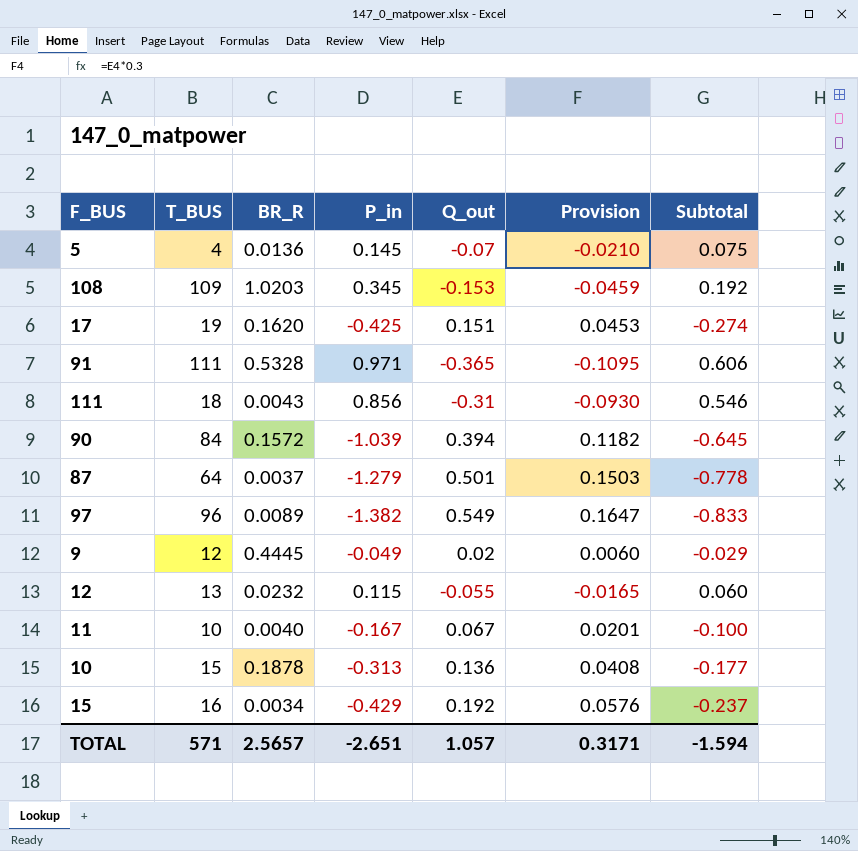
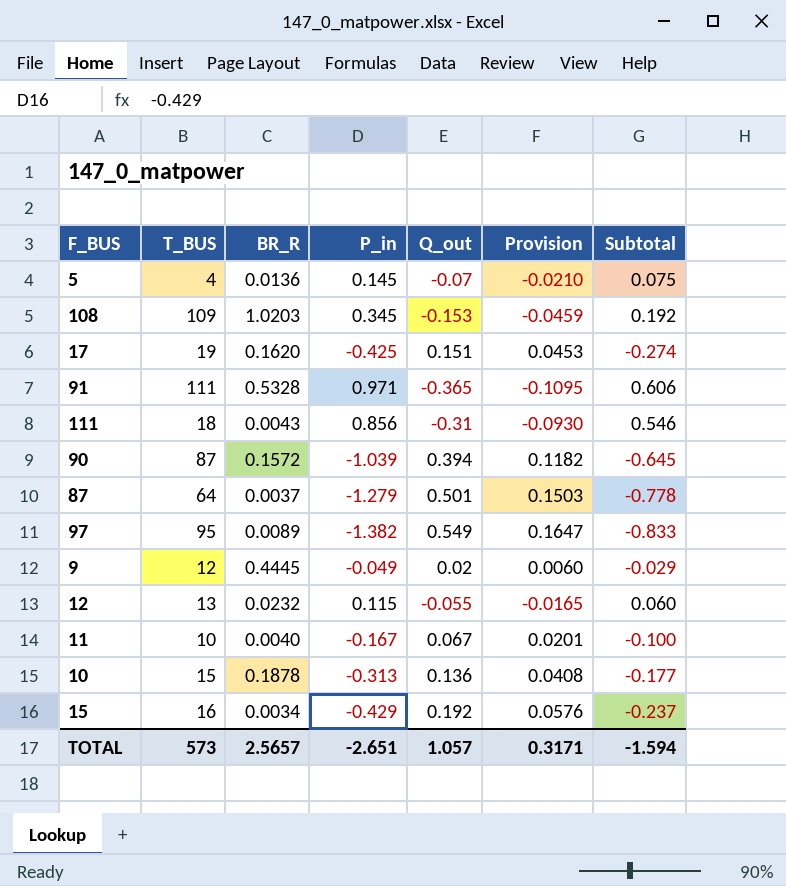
90 | T_BUS: 84 -> 87
97 | T_BUS: 96 -> 95
TOTAL | T_BUS: 571 -> 573

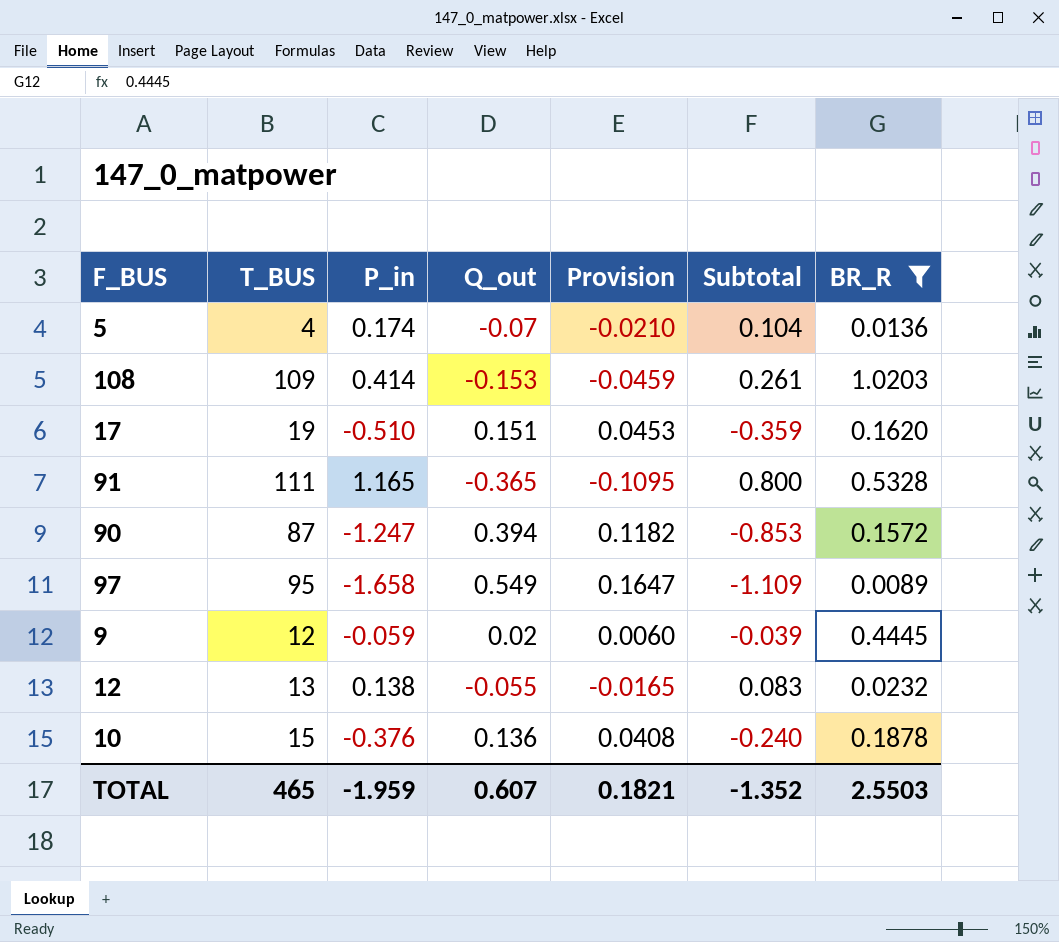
filter: none -> BR_R >= 0.0089
column BR_R | position: 3 -> 7
5 | P_in: 0.145 -> 0.174
5 | Subtotal: 0.075 -> 0.104
108 | P_in: 0.345 -> 0.414
108 | Subtotal: 0.192 -> 0.261
17 | P_in: -0.425 -> -0.510
17 | Subtotal: -0.274 -> -0.359
91 | P_in: 0.971 -> 1.165
91 | Subtotal: 0.606 -> 0.800
90 | P_in: -1.039 -> -1.247
90 | Subtotal: -0.645 -> -0.853
97 | P_in: -1.382 -> -1.658
97 | Subtotal: -0.833 -> -1.109
9 | P_in: -0.049 -> -0.059
9 | Subtotal: -0.029 -> -0.039
12 | P_in: 0.115 -> 0.138
12 | Subtotal: 0.060 -> 0.083
10 | P_in: -0.313 -> -0.376
10 | Subtotal: -0.177 -> -0.240
TOTAL | T_BUS: 573 -> 465
TOTAL | P_in: -2.651 -> -1.959
TOTAL | Q_out: 1.057 -> 0.607
TOTAL | Provision: 0.3171 -> 0.1821
TOTAL | Subtotal: -1.594 -> -1.352
TOTAL | BR_R: 2.5657 -> 2.5503

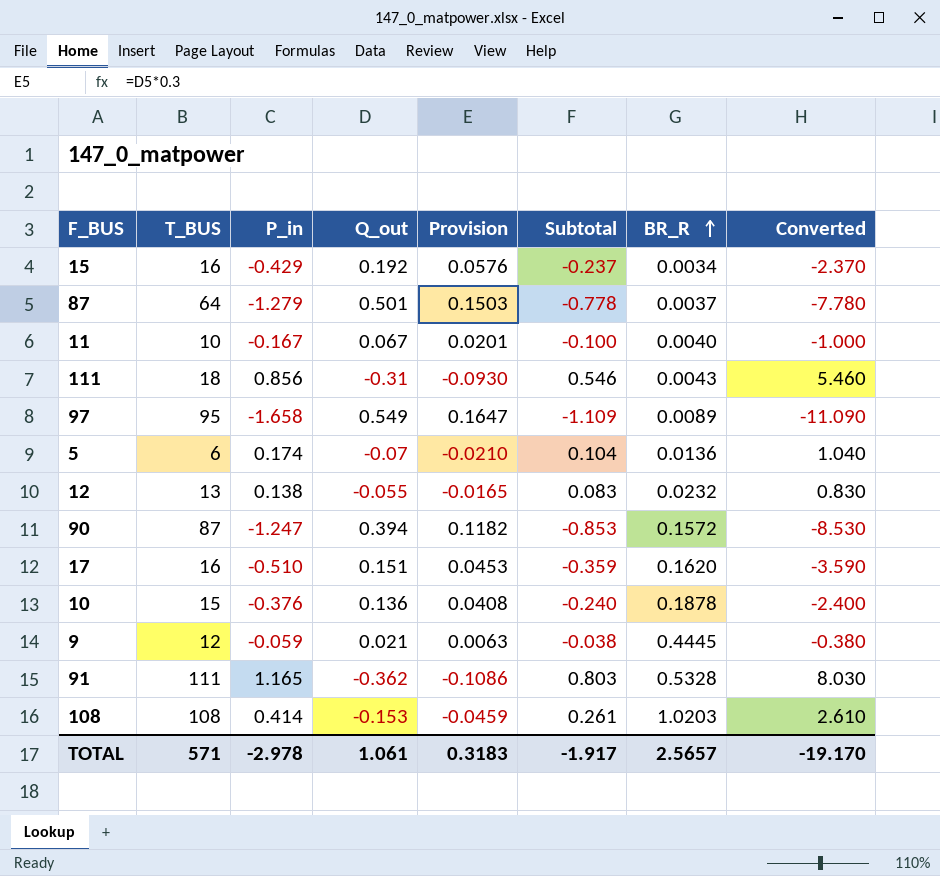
filter: BR_R >= 0.0089 -> none
row order: none -> BR_R ascending
column Converted | formula: none -> [Subtotal] * 10
5 | T_BUS: 4 -> 6
17 | T_BUS: 19 -> 16
9 | Q_out: 0.02 -> 0.021
9 | Provision: 0.0060 -> 0.0063
9 | Subtotal: -0.039 -> -0.038
91 | Q_out: -0.365 -> -0.362
91 | Provision: -0.1095 -> -0.1086
91 | Subtotal: 0.800 -> 0.803
108 | T_BUS: 109 -> 108
TOTAL | T_BUS: 465 -> 571
TOTAL | P_in: -1.959 -> -2.978
TOTAL | Q_out: 0.607 -> 1.061
TOTAL | Provision: 0.1821 -> 0.3183
TOTAL | Subtotal: -1.352 -> -1.917
TOTAL | BR_R: 2.5503 -> 2.5657

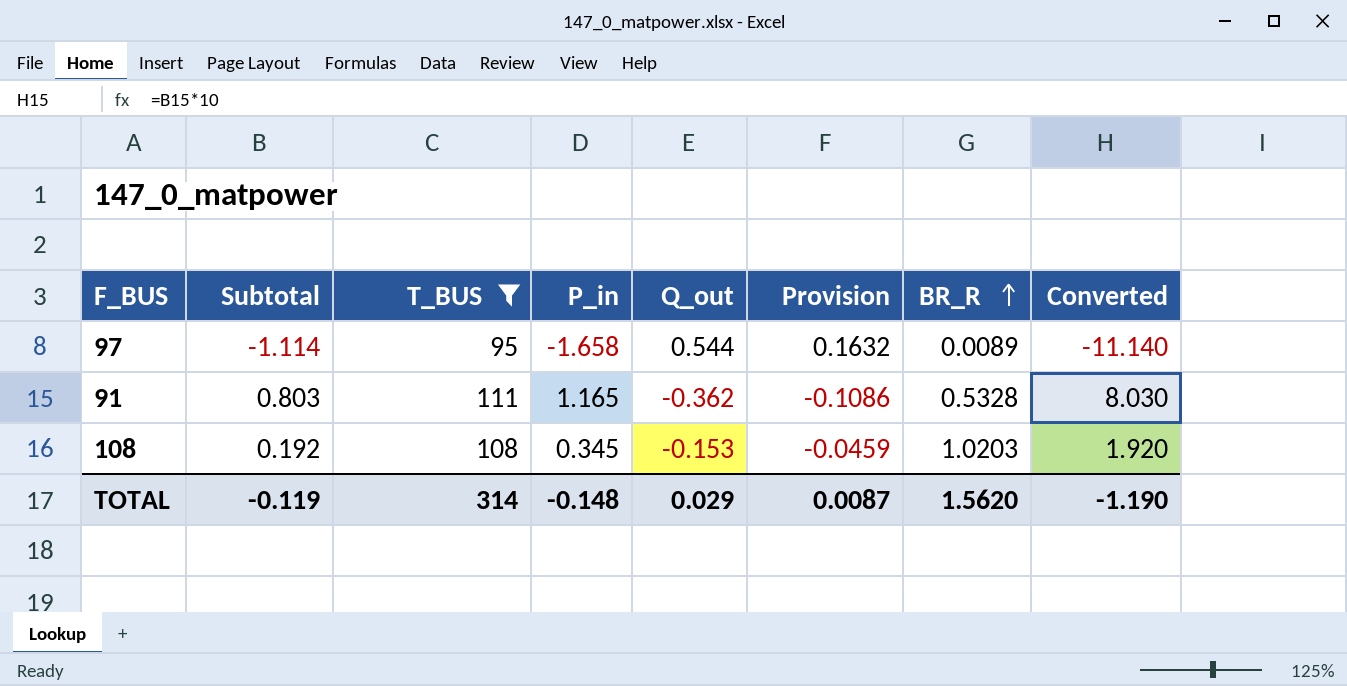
filter: none -> T_BUS >= 95
column Subtotal | position: 6 -> 2
97 | Subtotal: -1.109 -> -1.114
97 | Q_out: 0.549 -> 0.544
97 | Provision: 0.1647 -> 0.1632
97 | Converted: -11.090 -> -11.140
108 | Subtotal: 0.261 -> 0.192
108 | P_in: 0.414 -> 0.345
108 | Converted: 2.610 -> 1.920
TOTAL | Subtotal: -1.917 -> -0.119
TOTAL | T_BUS: 571 -> 314
TOTAL | P_in: -2.978 -> -0.148
TOTAL | Q_out: 1.061 -> 0.029
TOTAL | Provision: 0.3183 -> 0.0087
TOTAL | BR_R: 2.5657 -> 1.5620
TOTAL | Converted: -19.170 -> -1.190

